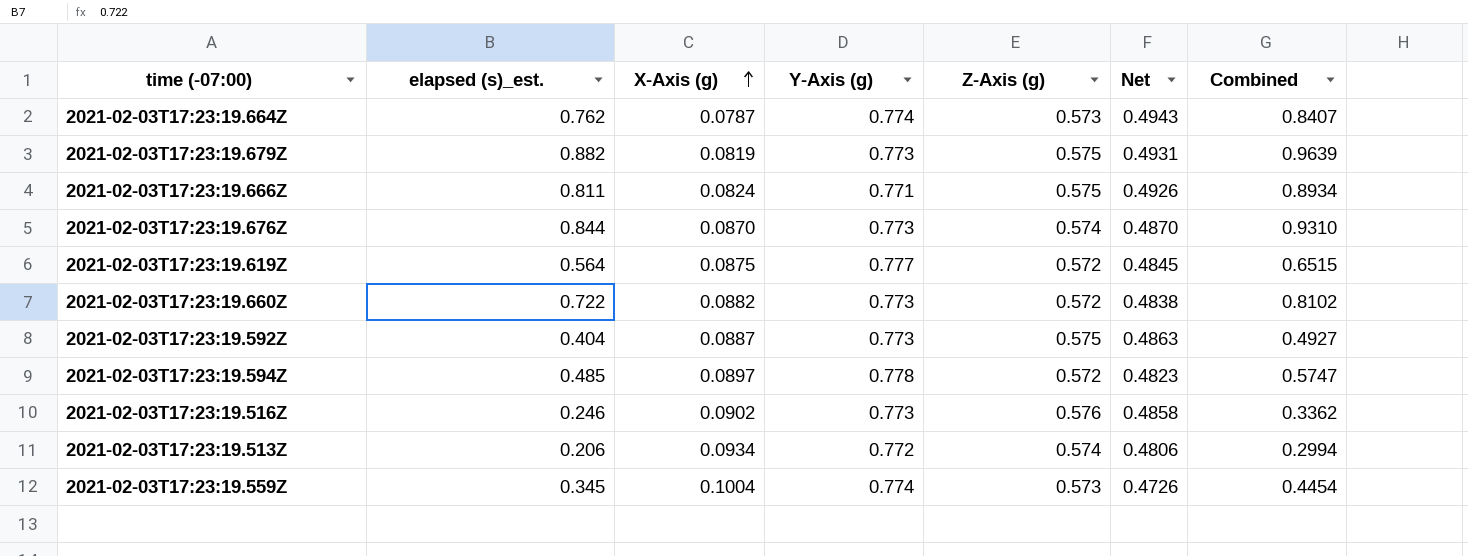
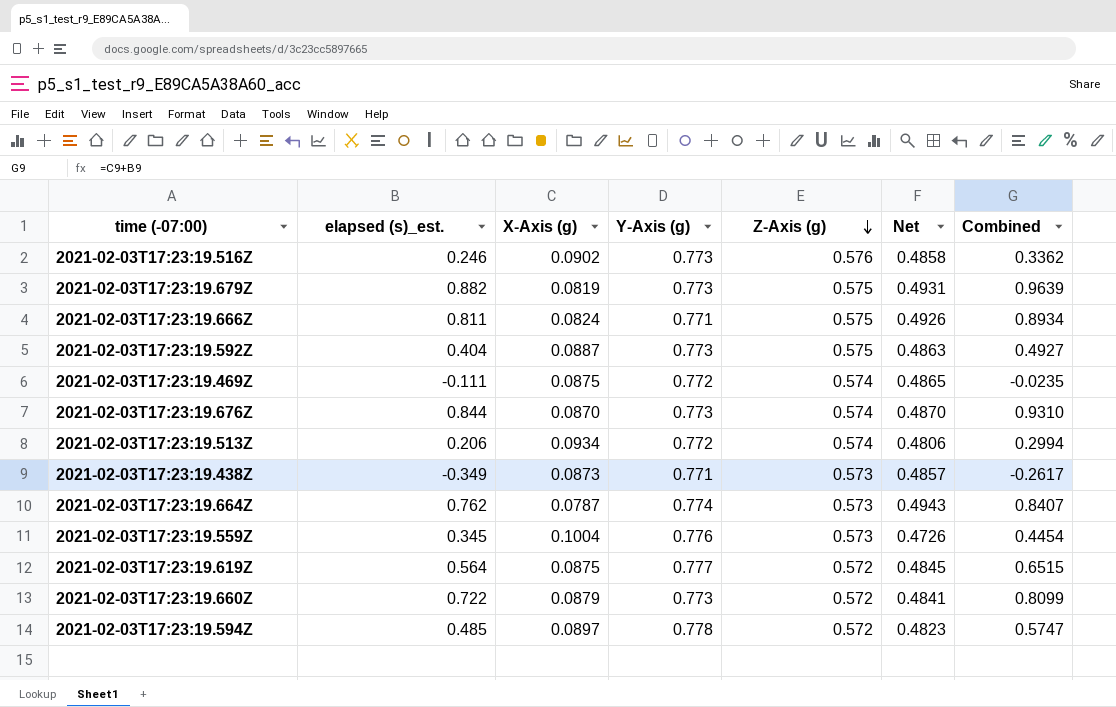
row order: X-Axis (g) ascending -> Z-Axis (g) descending
row 2021-02-03T17:23:19.469Z: none -> -0.111 | 0.0875 | 0.772 | 0.574 | 0.4865 | -0.0235
row 2021-02-03T17:23:19.438Z: none -> -0.349 | 0.0873 | 0.771 | 0.573 | 0.4857 | -0.2617
2021-02-03T17:23:19.559Z | Y-Axis (g): 0.774 -> 0.776
2021-02-03T17:23:19.660Z | X-Axis (g): 0.0882 -> 0.0879
2021-02-03T17:23:19.660Z | Net: 0.4838 -> 0.4841
2021-02-03T17:23:19.660Z | Combined: 0.8102 -> 0.8099

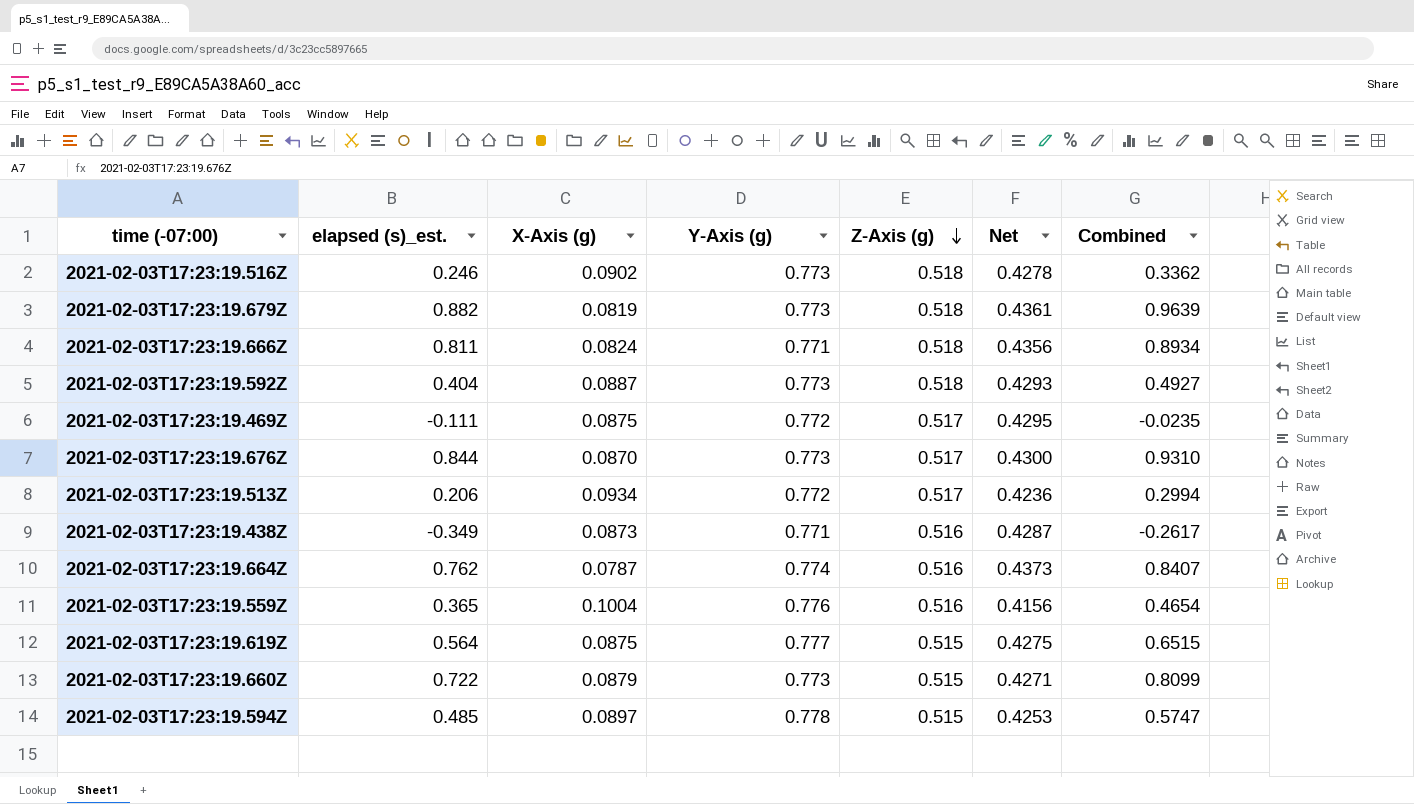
2021-02-03T17:23:19.516Z | Z-Axis (g): 0.576 -> 0.518
2021-02-03T17:23:19.516Z | Net: 0.4858 -> 0.4278
2021-02-03T17:23:19.679Z | Z-Axis (g): 0.575 -> 0.518
2021-02-03T17:23:19.679Z | Net: 0.4931 -> 0.4361
2021-02-03T17:23:19.666Z | Z-Axis (g): 0.575 -> 0.518
2021-02-03T17:23:19.666Z | Net: 0.4926 -> 0.4356
2021-02-03T17:23:19.592Z | Z-Axis (g): 0.575 -> 0.518
2021-02-03T17:23:19.592Z | Net: 0.4863 -> 0.4293
2021-02-03T17:23:19.469Z | Z-Axis (g): 0.574 -> 0.517
2021-02-03T17:23:19.469Z | Net: 0.4865 -> 0.4295
2021-02-03T17:23:19.676Z | Z-Axis (g): 0.574 -> 0.517
2021-02-03T17:23:19.676Z | Net: 0.4870 -> 0.4300
2021-02-03T17:23:19.513Z | Z-Axis (g): 0.574 -> 0.517
2021-02-03T17:23:19.513Z | Net: 0.4806 -> 0.4236
2021-02-03T17:23:19.438Z | Z-Axis (g): 0.573 -> 0.516
2021-02-03T17:23:19.438Z | Net: 0.4857 -> 0.4287
2021-02-03T17:23:19.664Z | Z-Axis (g): 0.573 -> 0.516
2021-02-03T17:23:19.664Z | Net: 0.4943 -> 0.4373
2021-02-03T17:23:19.559Z | elapsed (s)_est.: 0.345 -> 0.365
2021-02-03T17:23:19.559Z | Z-Axis (g): 0.573 -> 0.516
2021-02-03T17:23:19.559Z | Net: 0.4726 -> 0.4156
2021-02-03T17:23:19.559Z | Combined: 0.4454 -> 0.4654
2021-02-03T17:23:19.619Z | Z-Axis (g): 0.572 -> 0.515
2021-02-03T17:23:19.619Z | Net: 0.4845 -> 0.4275
2021-02-03T17:23:19.660Z | Z-Axis (g): 0.572 -> 0.515
2021-02-03T17:23:19.660Z | Net: 0.4841 -> 0.4271
2021-02-03T17:23:19.594Z | Z-Axis (g): 0.572 -> 0.515
2021-02-03T17:23:19.594Z | Net: 0.4823 -> 0.4253

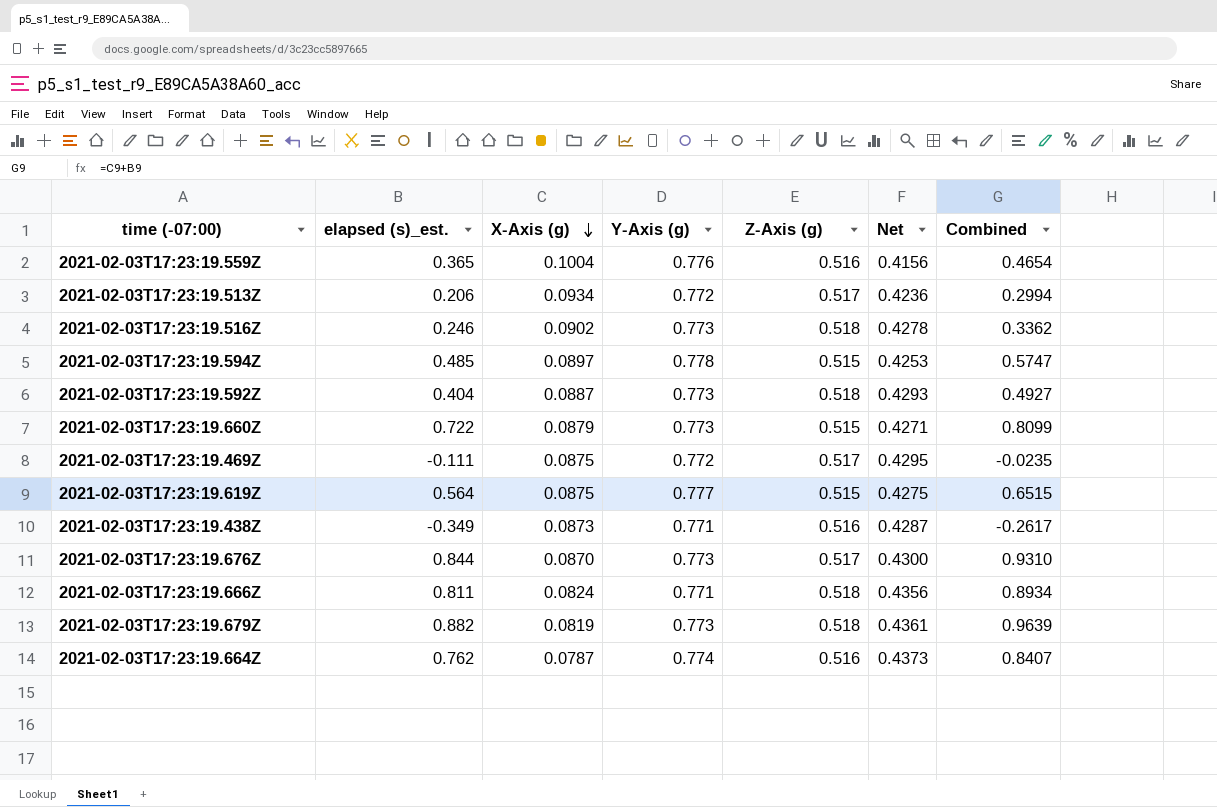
row order: Z-Axis (g) descending -> X-Axis (g) descending

